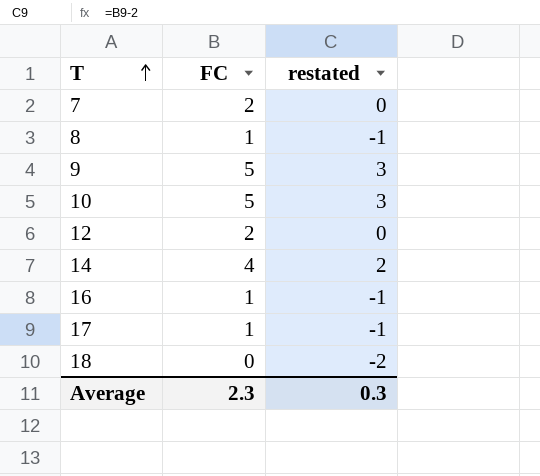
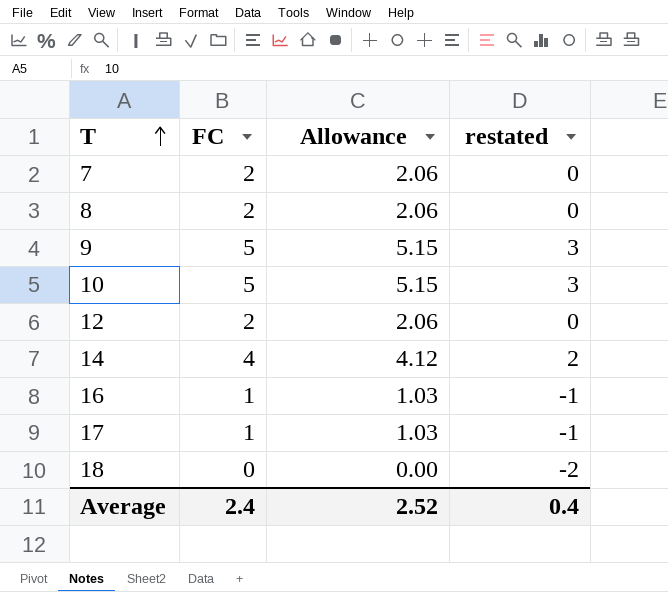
column Allowance | formula: none -> [FC] * 1.03
8 | FC: 1 -> 2
8 | restated: -1 -> 0
Average | FC: 2.3 -> 2.4
Average | restated: 0.3 -> 0.4

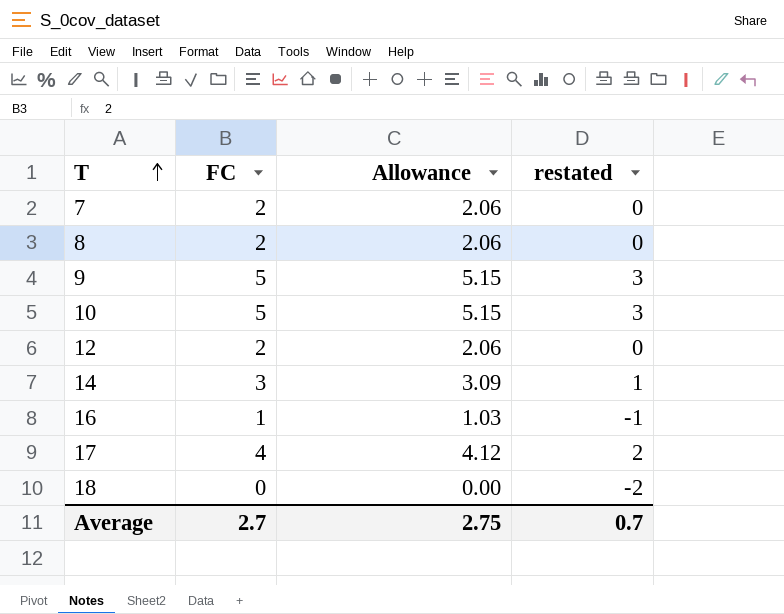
14 | FC: 4 -> 3
14 | Allowance: 4.12 -> 3.09
14 | restated: 2 -> 1
17 | FC: 1 -> 4
17 | Allowance: 1.03 -> 4.12
17 | restated: -1 -> 2
Average | FC: 2.4 -> 2.7
Average | Allowance: 2.52 -> 2.75
Average | restated: 0.4 -> 0.7

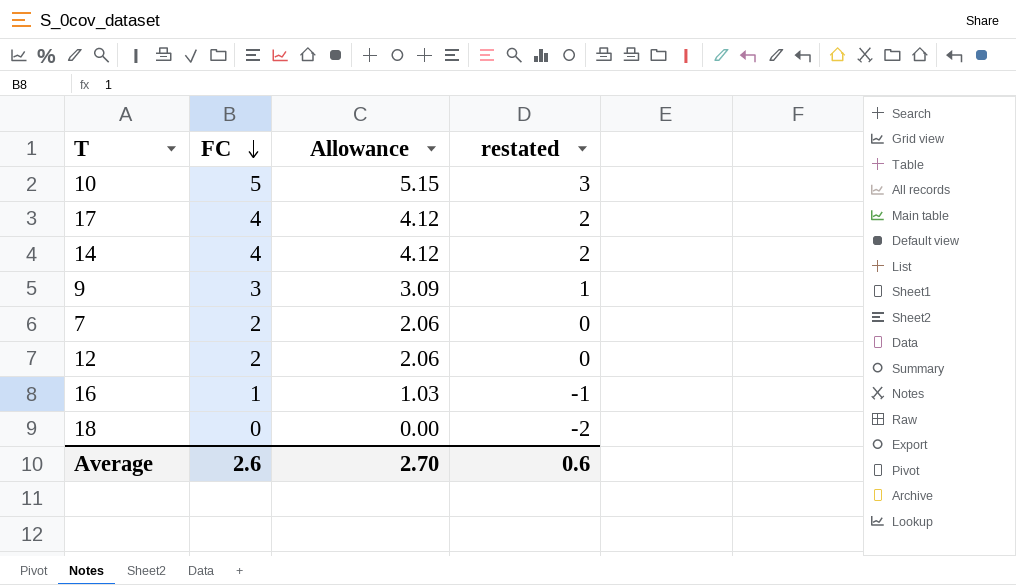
row order: T ascending -> FC descending
row 8: 2 | 2.06 | 0 -> none
14 | FC: 3 -> 4
14 | Allowance: 3.09 -> 4.12
14 | restated: 1 -> 2
9 | FC: 5 -> 3
9 | Allowance: 5.15 -> 3.09
9 | restated: 3 -> 1
Average | FC: 2.7 -> 2.6
Average | Allowance: 2.75 -> 2.70
Average | restated: 0.7 -> 0.6

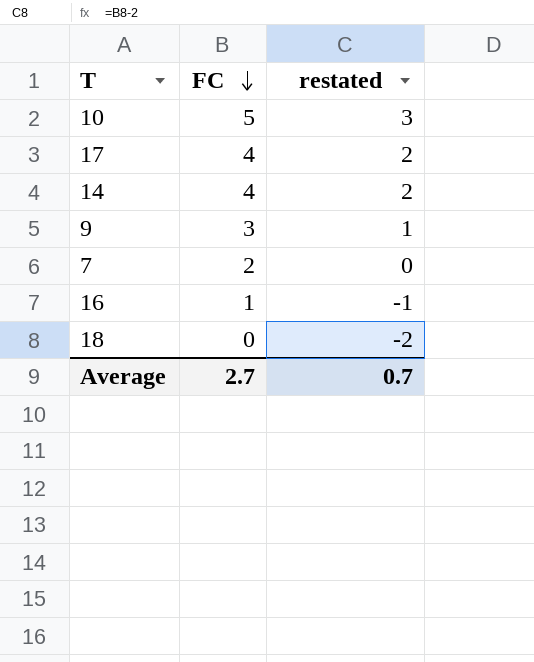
column Allowance | formula: [FC] * 1.03 -> none
row 12: 2 | 2.06 | 0 -> none
Average | FC: 2.6 -> 2.7
Average | restated: 0.6 -> 0.7

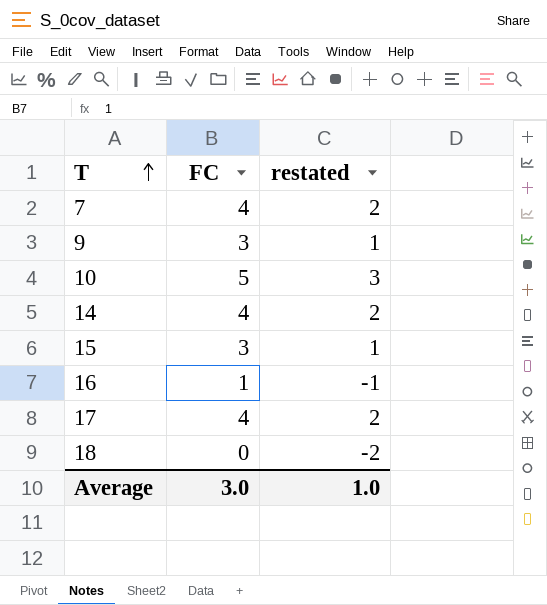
row order: FC descending -> T ascending
7 | FC: 2 -> 4
7 | restated: 0 -> 2
row 15: none -> 3 | 1
Average | FC: 2.7 -> 3.0
Average | restated: 0.7 -> 1.0

